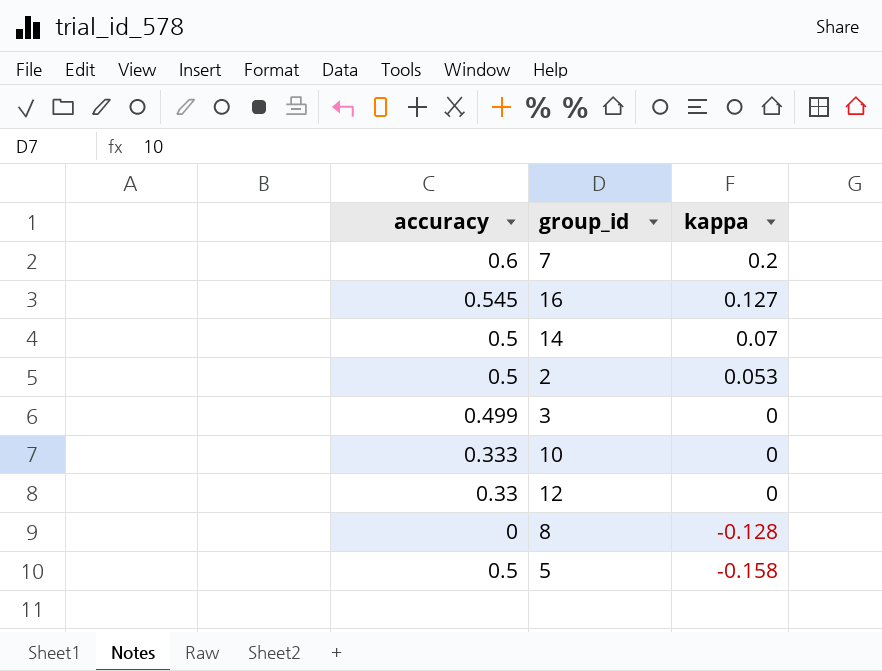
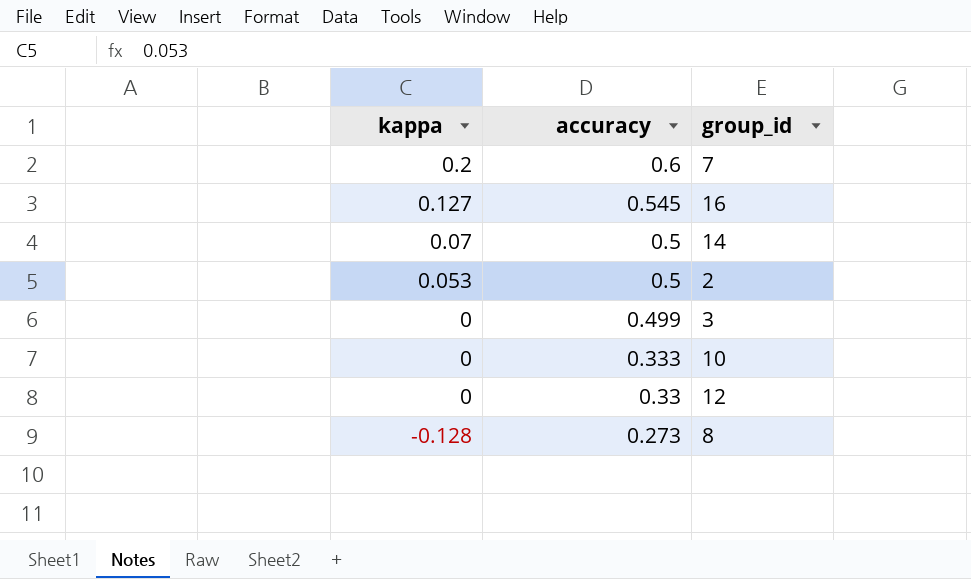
column kappa | position: 3 -> 1
row 5: 0.5 | -0.158 -> none
8 | accuracy: 0 -> 0.273

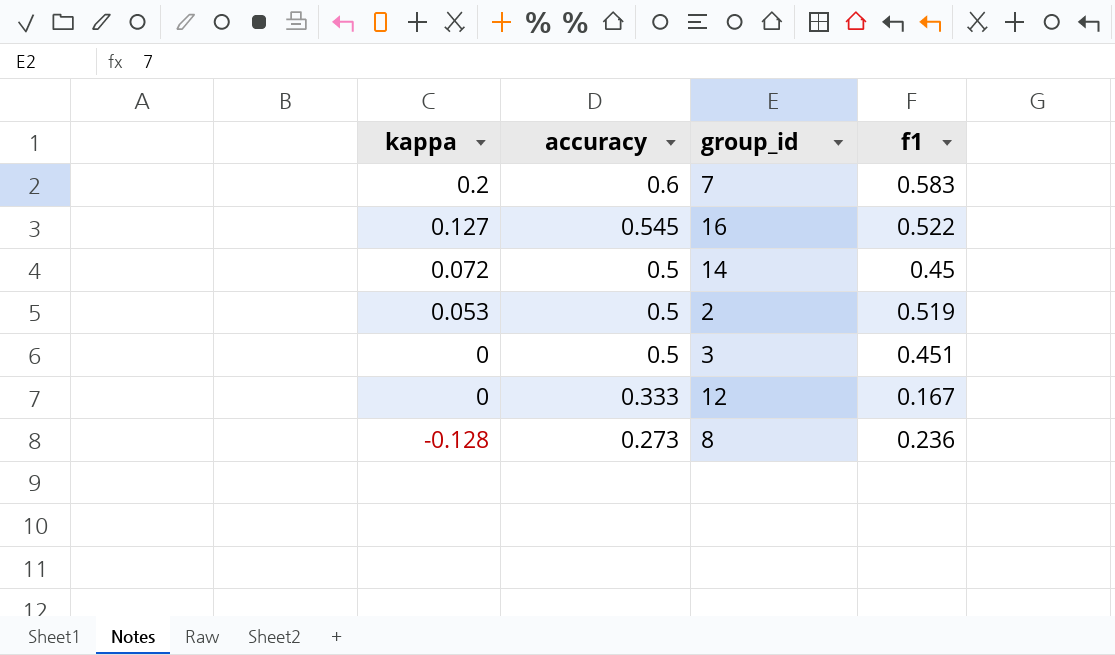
column f1 | position: none -> 4
row 10: 0 | 0.333 -> none
14 | kappa: 0.07 -> 0.072
3 | accuracy: 0.499 -> 0.5
12 | accuracy: 0.33 -> 0.333

